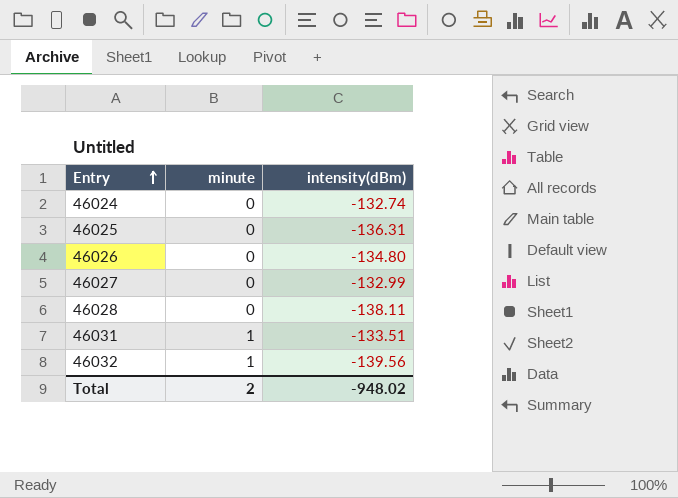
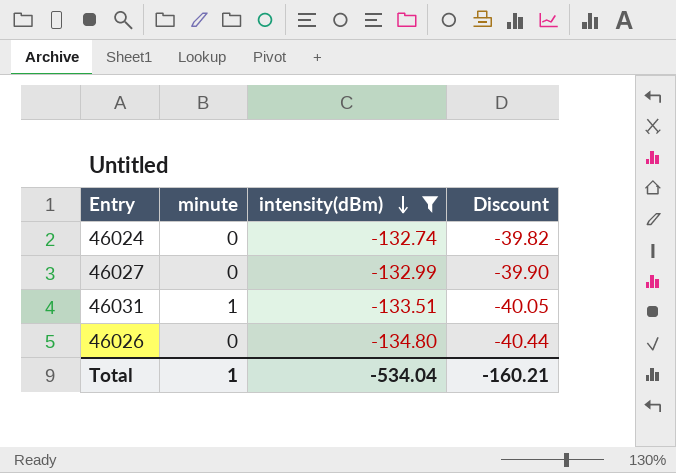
filter: none -> intensity(dBm) >= -134.80
row order: Entry ascending -> intensity(dBm) descending
column Discount | formula: none -> [intensity(dBm)] * 0.3
Total | minute: 2 -> 1
Total | intensity(dBm): -948.02 -> -534.04

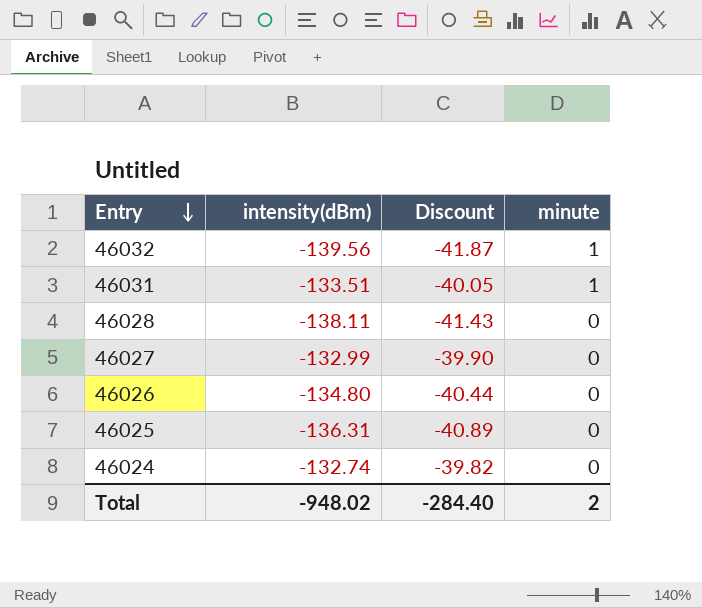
filter: intensity(dBm) >= -134.80 -> none
row order: intensity(dBm) descending -> Entry descending
column minute | position: 2 -> 4
Total | intensity(dBm): -534.04 -> -948.02
Total | Discount: -160.21 -> -284.40
Total | minute: 1 -> 2

